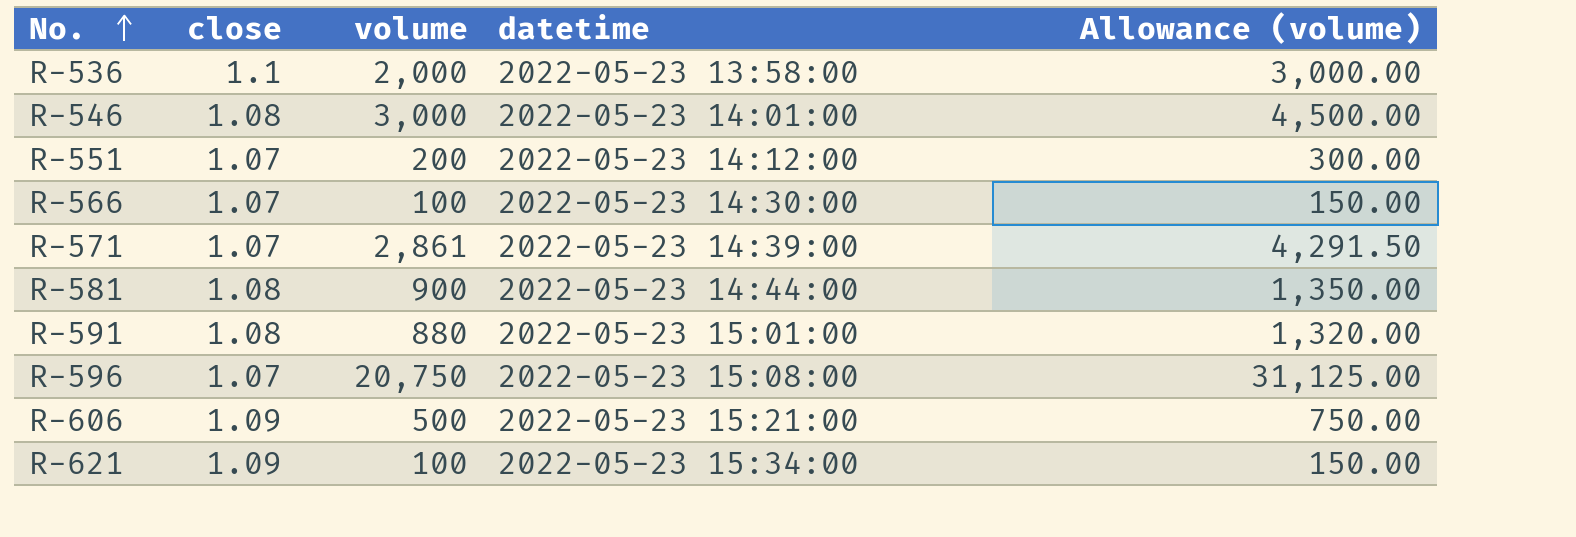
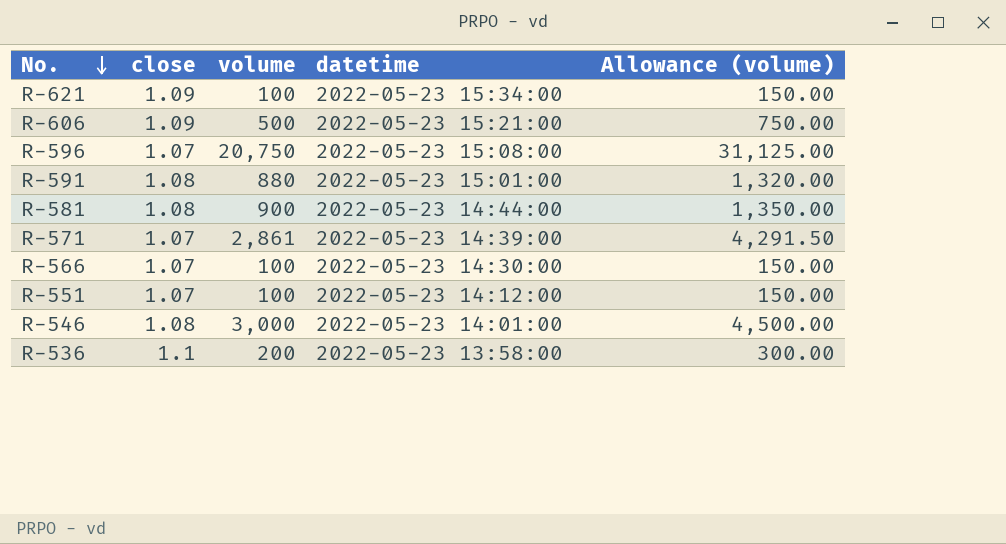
row order: No. ascending -> No. descending
R-551 | volume: 200 -> 100
R-551 | Allowance (volume): 300.00 -> 150.00
R-536 | volume: 2,000 -> 200
R-536 | Allowance (volume): 3,000.00 -> 300.00

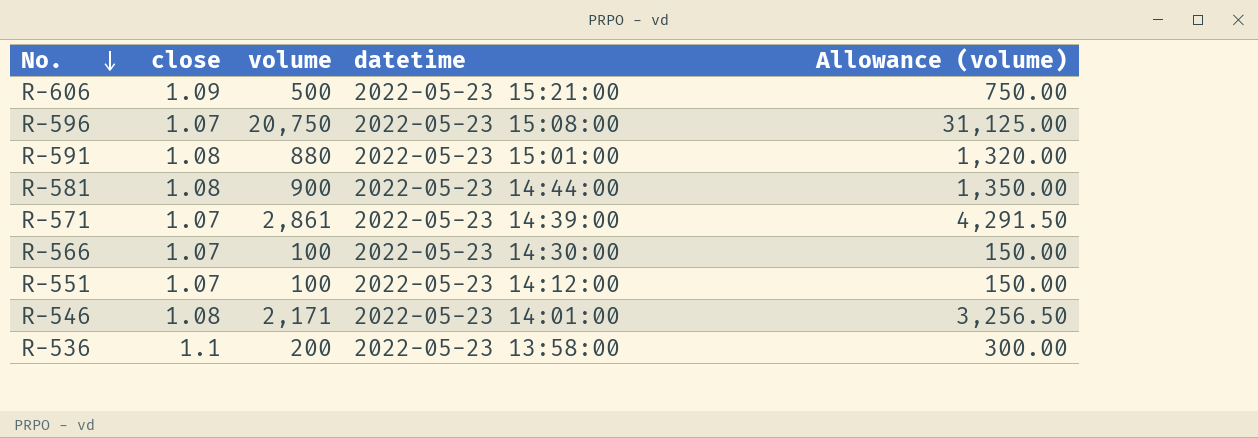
row R-621: 1.09 | 100 | 2022-05-23 15:34:00 | 150.00 -> none
R-546 | volume: 3,000 -> 2,171
R-546 | Allowance (volume): 4,500.00 -> 3,256.50

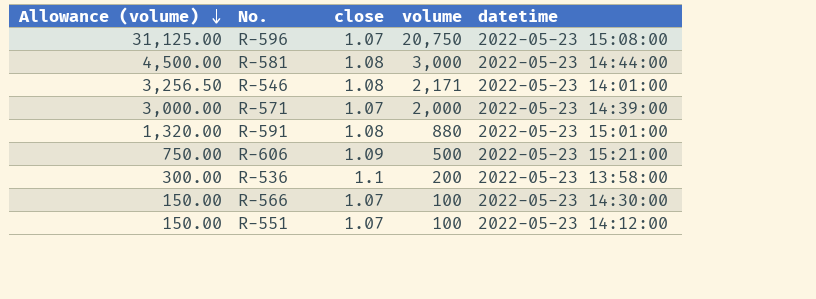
row order: No. descending -> Allowance (volume) descending
column Allowance (volume) | position: 5 -> 1
R-581 | Allowance (volume): 1,350.00 -> 4,500.00
R-581 | volume: 900 -> 3,000
R-571 | Allowance (volume): 4,291.50 -> 3,000.00
R-571 | volume: 2,861 -> 2,000

